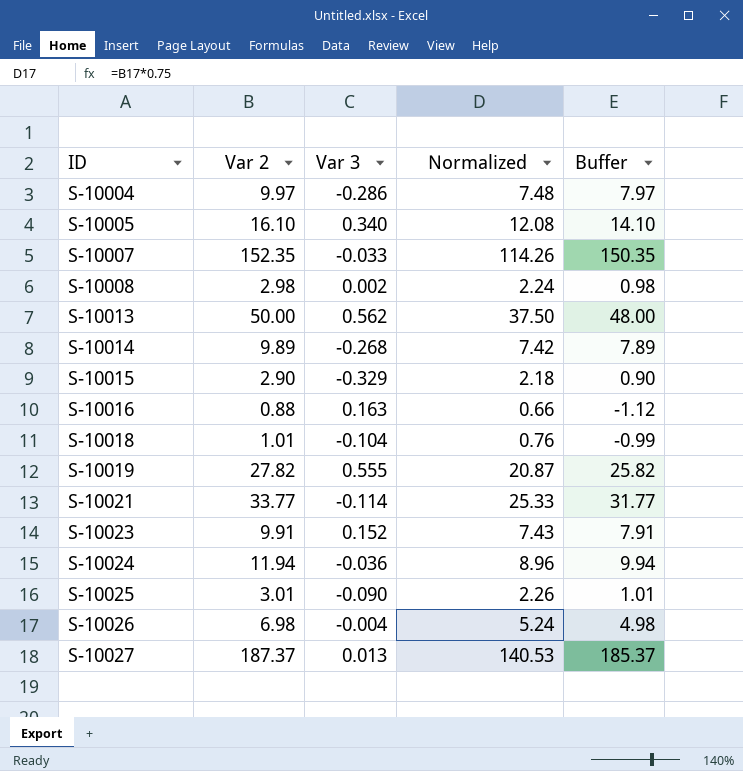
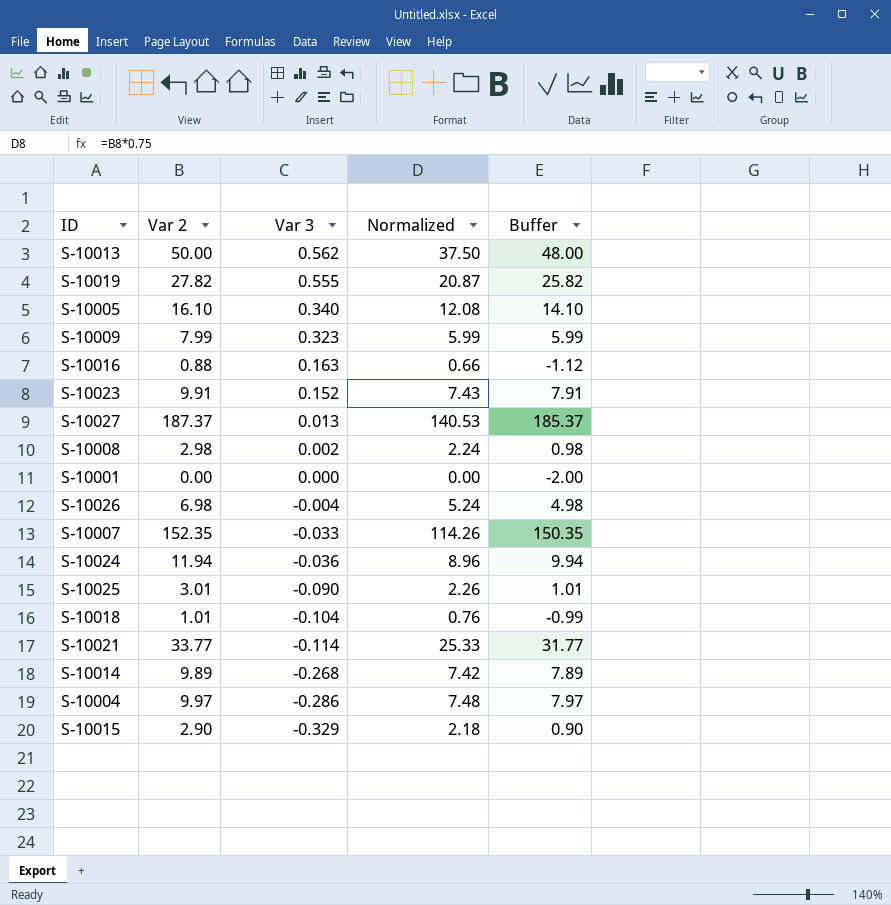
row order: ID ascending -> Var 3 descending
row S-10009: none -> 7.99 | 0.323 | 5.99 | 5.99
row S-10001: none -> 0.00 | 0.000 | 0.00 | -2.00

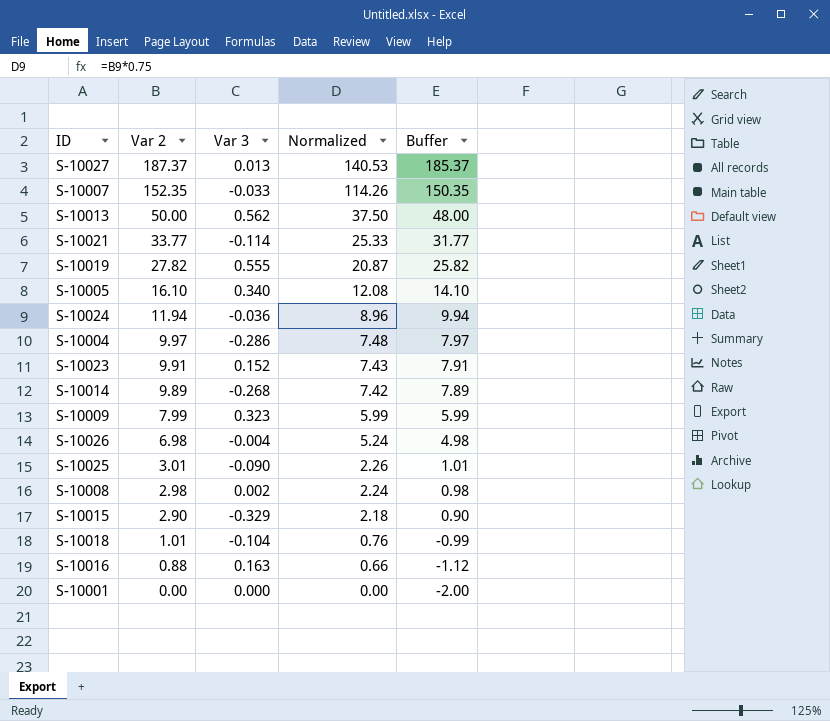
row order: Var 3 descending -> Var 2 descending

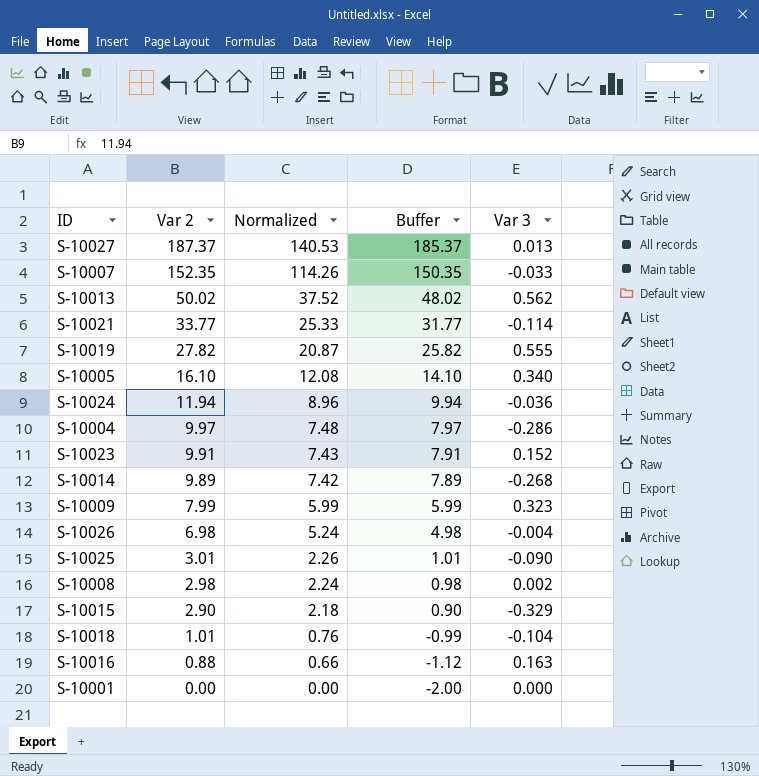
column Var 3 | position: 3 -> 5
S-10013 | Var 2: 50.00 -> 50.02
S-10013 | Normalized: 37.50 -> 37.52
S-10013 | Buffer: 48.00 -> 48.02

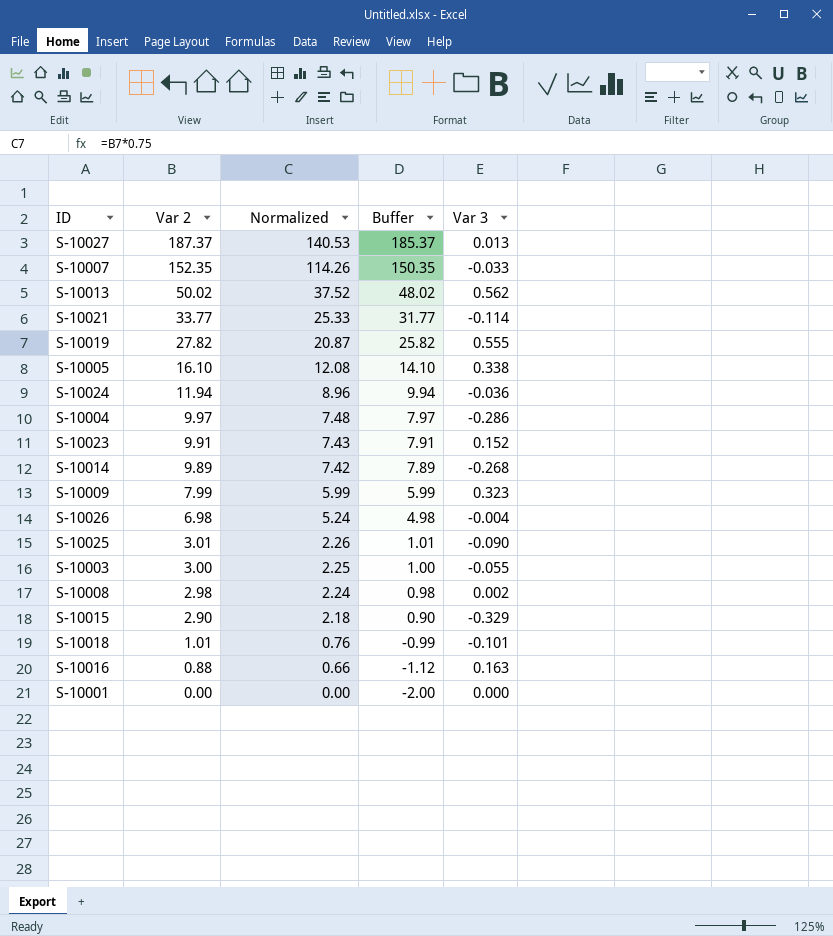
S-10005 | Var 3: 0.340 -> 0.338
row S-10003: none -> 3.00 | 2.25 | 1.00 | -0.055
S-10018 | Var 3: -0.104 -> -0.101

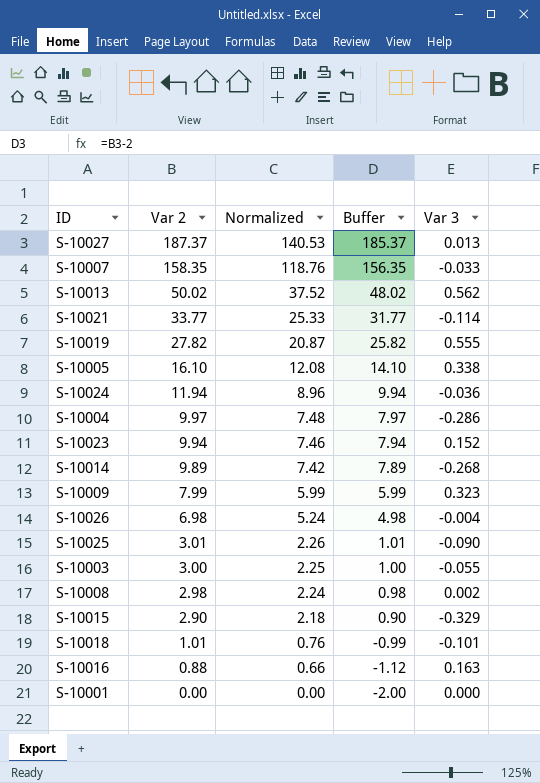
S-10007 | Var 2: 152.35 -> 158.35
S-10007 | Normalized: 114.26 -> 118.76
S-10007 | Buffer: 150.35 -> 156.35
S-10023 | Var 2: 9.91 -> 9.94
S-10023 | Normalized: 7.43 -> 7.46
S-10023 | Buffer: 7.91 -> 7.94

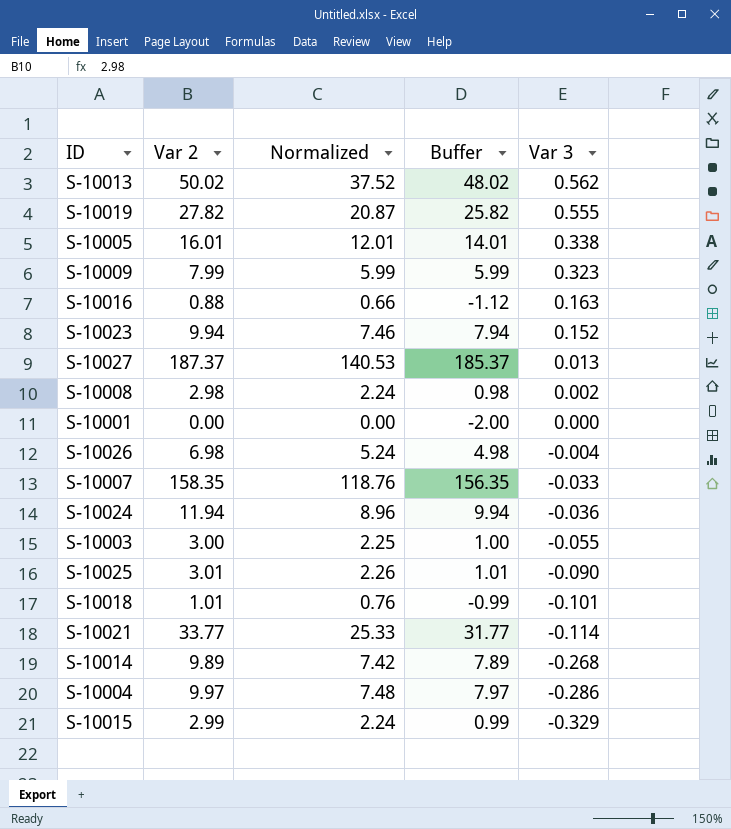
row order: Var 2 descending -> Var 3 descending
S-10005 | Var 2: 16.10 -> 16.01
S-10005 | Normalized: 12.08 -> 12.01
S-10005 | Buffer: 14.10 -> 14.01
S-10015 | Var 2: 2.90 -> 2.99
S-10015 | Normalized: 2.18 -> 2.24
S-10015 | Buffer: 0.90 -> 0.99

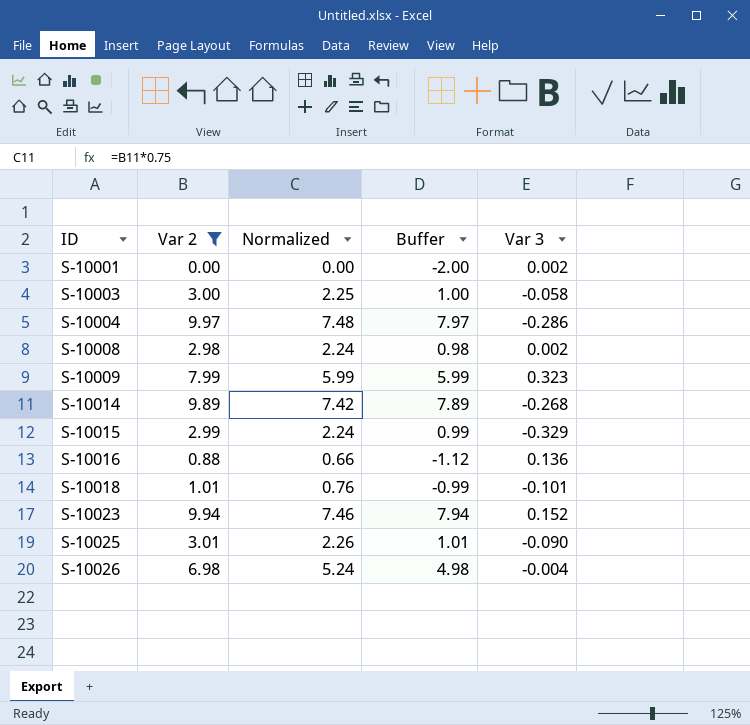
filter: none -> Var 2 <= 9.97
row order: Var 3 descending -> ID ascending
S-10001 | Var 3: 0.000 -> 0.002
S-10003 | Var 3: -0.055 -> -0.058
S-10016 | Var 3: 0.163 -> 0.136

